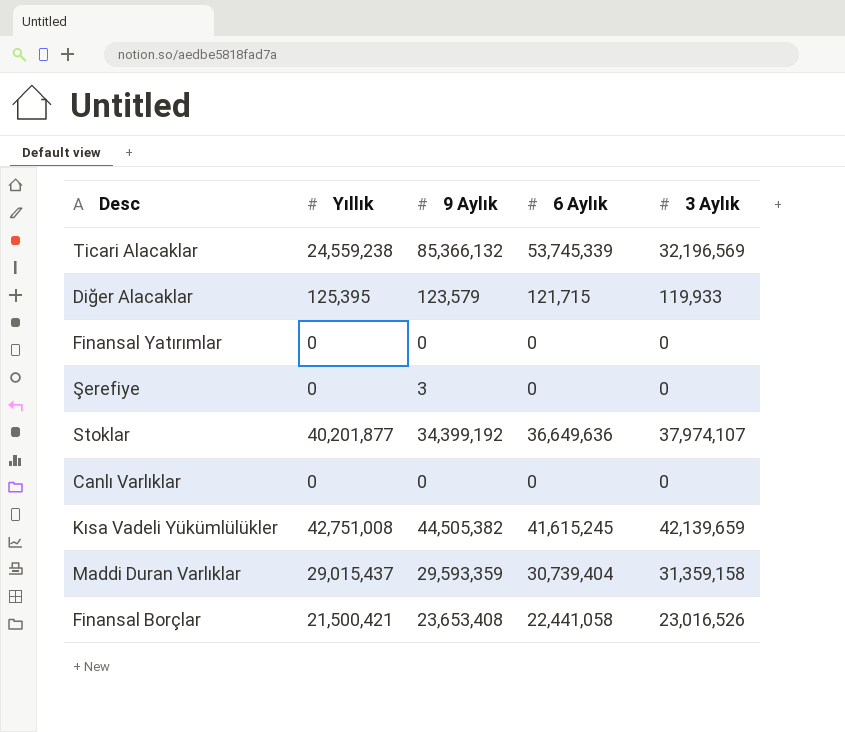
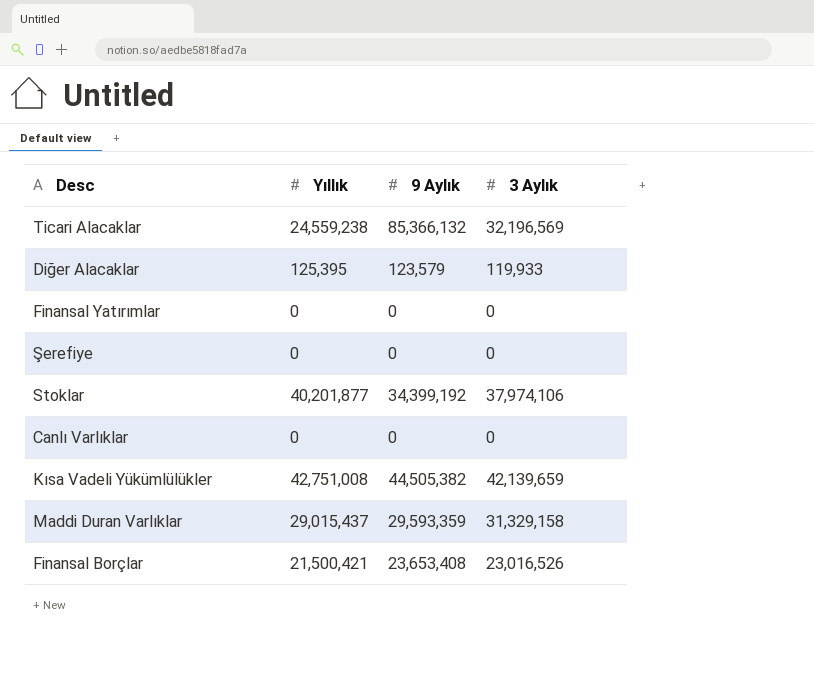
column 6 Aylık | position: 4 -> none
Şerefiye | 9 Aylık: 3 -> 0
Stoklar | 3 Aylık: 37,974,107 -> 37,974,106
Maddi Duran Varlıklar | 3 Aylık: 31,359,158 -> 31,329,158

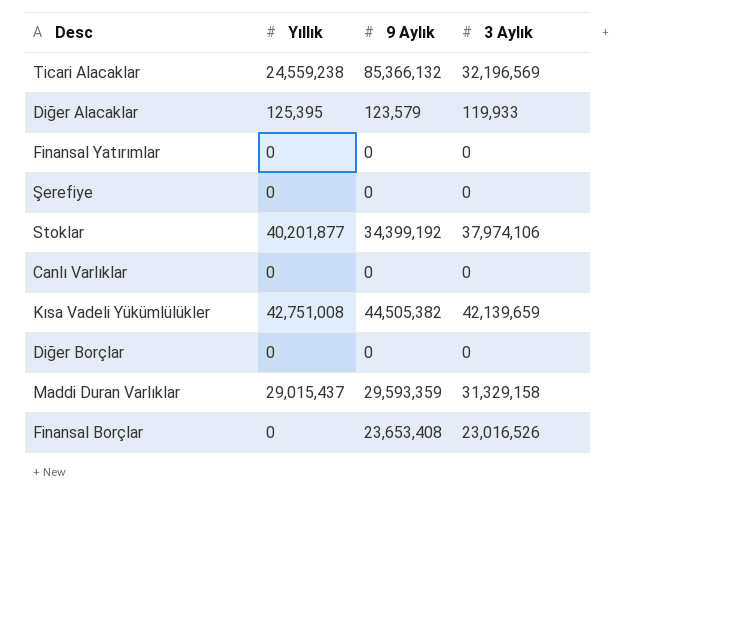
row Diğer Borçlar: none -> 0 | 0 | 0
Finansal Borçlar | Yıllık: 21,500,421 -> 0

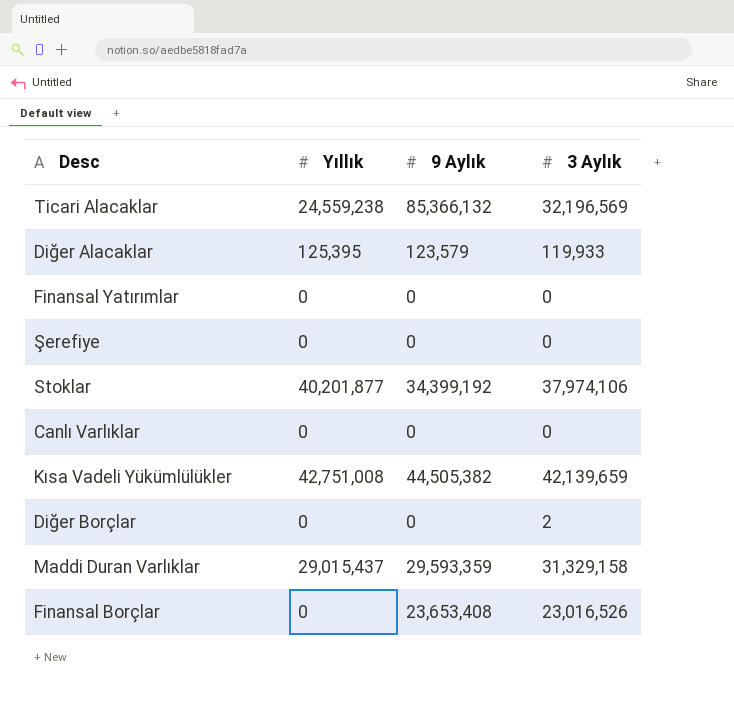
Diğer Borçlar | 3 Aylık: 0 -> 2

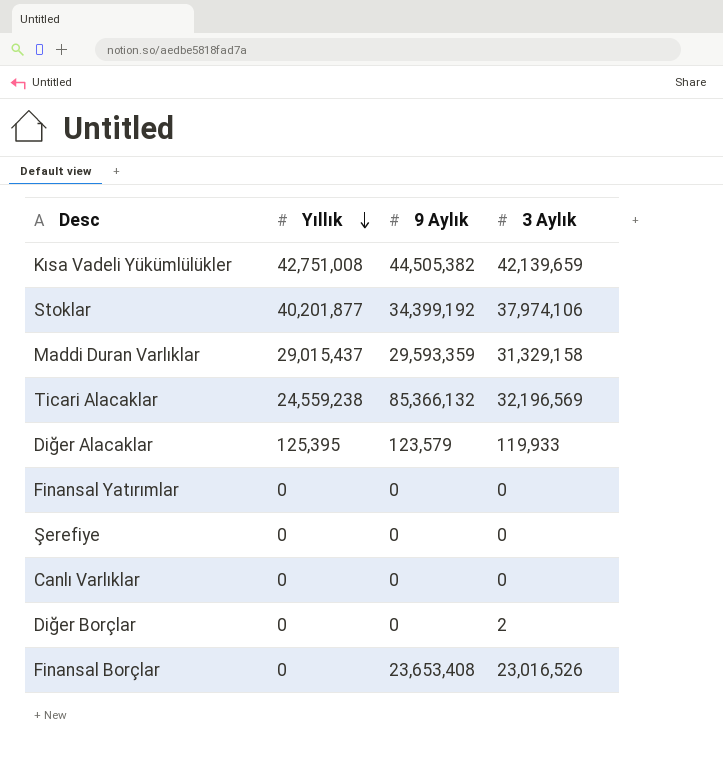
row order: none -> Yıllık descending

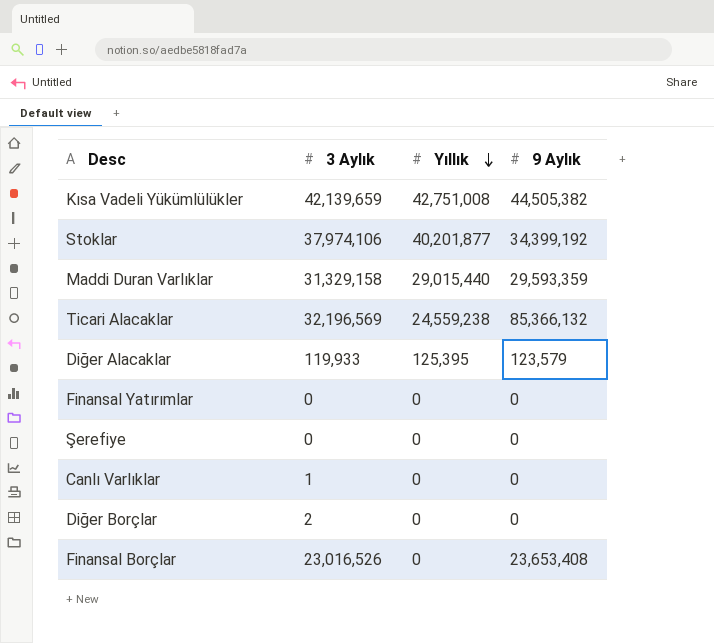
column 3 Aylık | position: 4 -> 2
Maddi Duran Varlıklar | Yıllık: 29,015,437 -> 29,015,440
Canlı Varlıklar | 3 Aylık: 0 -> 1

